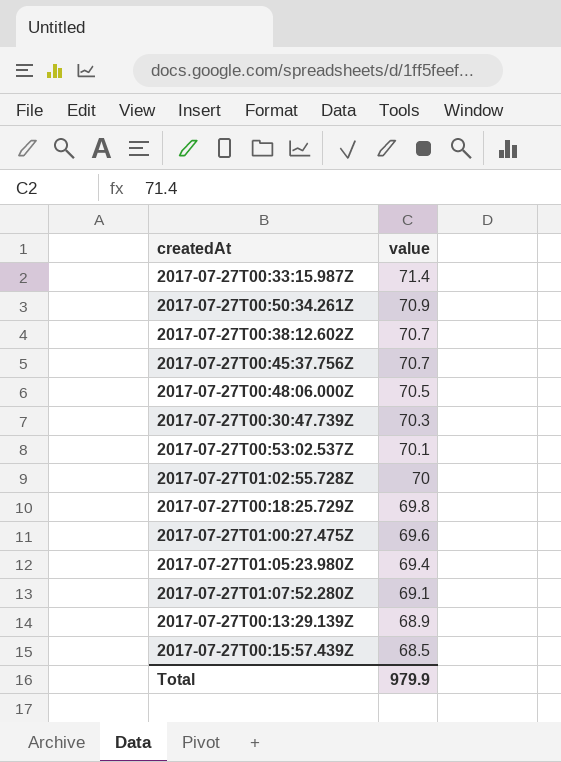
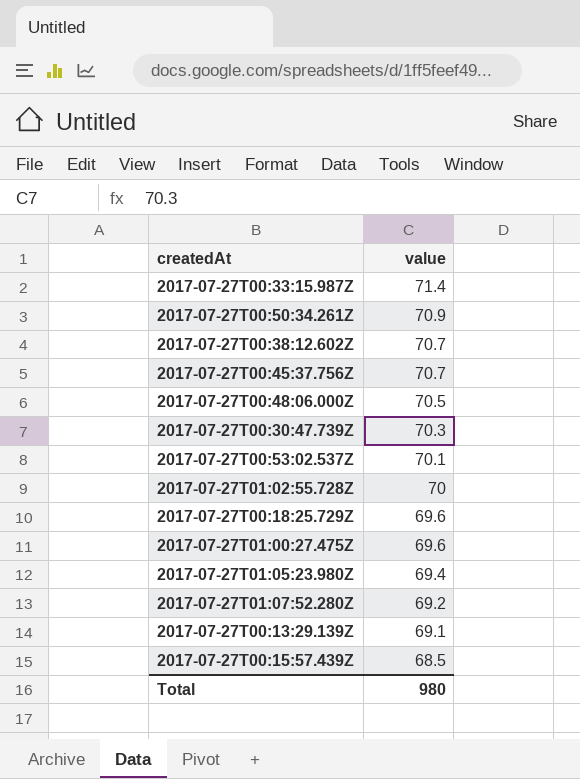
2017-07-27T00:18:25.729Z | value: 69.8 -> 69.6
2017-07-27T01:07:52.280Z | value: 69.1 -> 69.2
2017-07-27T00:13:29.139Z | value: 68.9 -> 69.1
Total | value: 979.9 -> 980

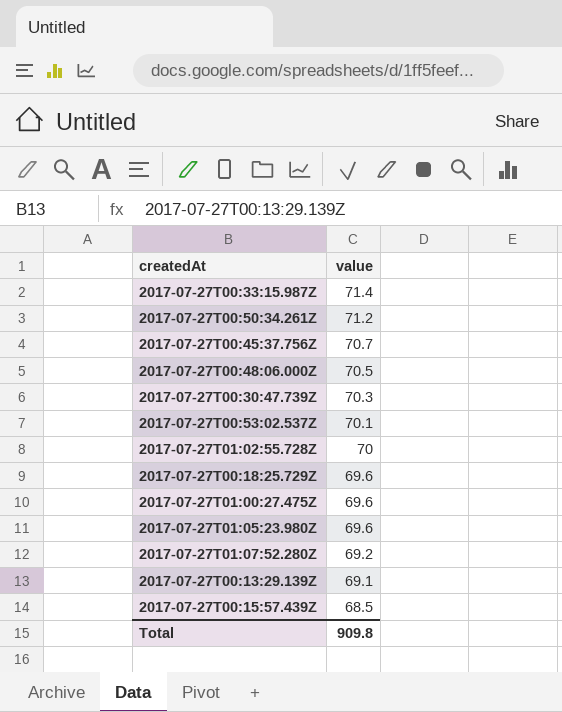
row 2017-07-27T00:38:12.602Z: 70.7 -> none
2017-07-27T00:50:34.261Z | value: 70.9 -> 71.2
2017-07-27T01:05:23.980Z | value: 69.4 -> 69.6
Total | value: 980 -> 909.8

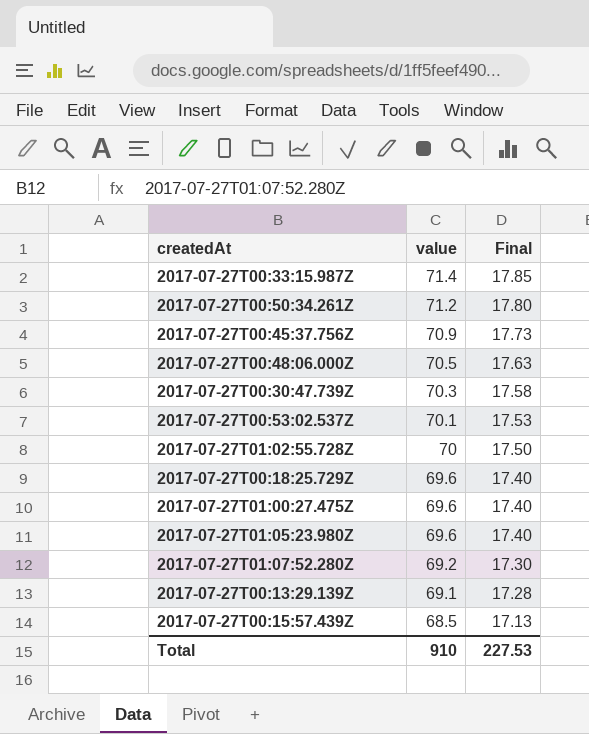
column Final | formula: none -> [value] * 0.25
2017-07-27T00:45:37.756Z | value: 70.7 -> 70.9
Total | value: 909.8 -> 910

